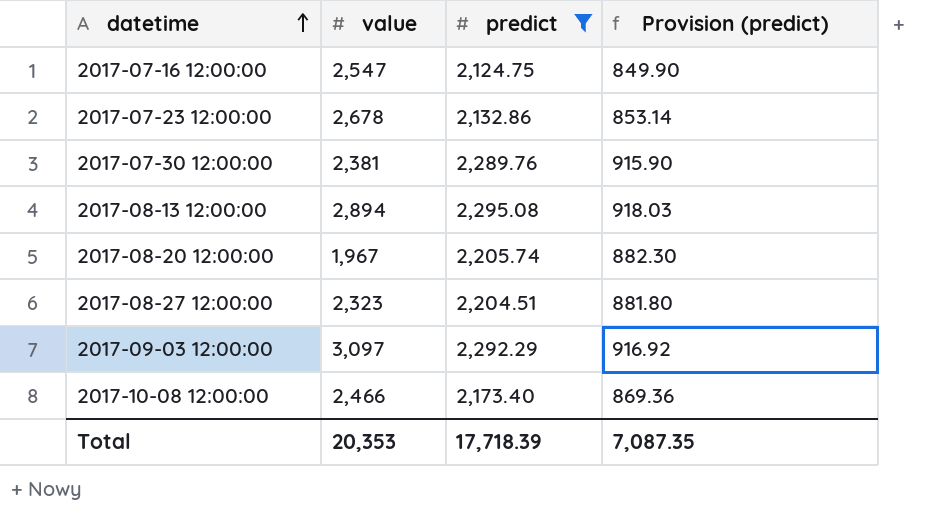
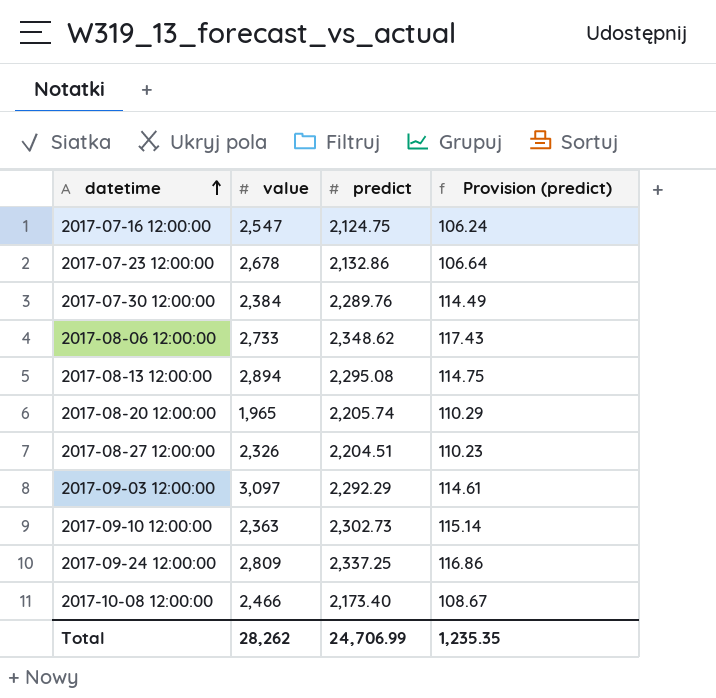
filter: predict <= 2,295.08 -> none
column Provision (predict) | formula: [predict] * 0.4 -> [predict] * 0.05
2017-07-30 12:00:00 | value: 2,381 -> 2,384
2017-08-20 12:00:00 | value: 1,967 -> 1,965
2017-08-27 12:00:00 | value: 2,323 -> 2,326
Total | value: 20,353 -> 28,262
Total | predict: 17,718.39 -> 24,706.99
Total | Provision (predict): 7,087.35 -> 1,235.35

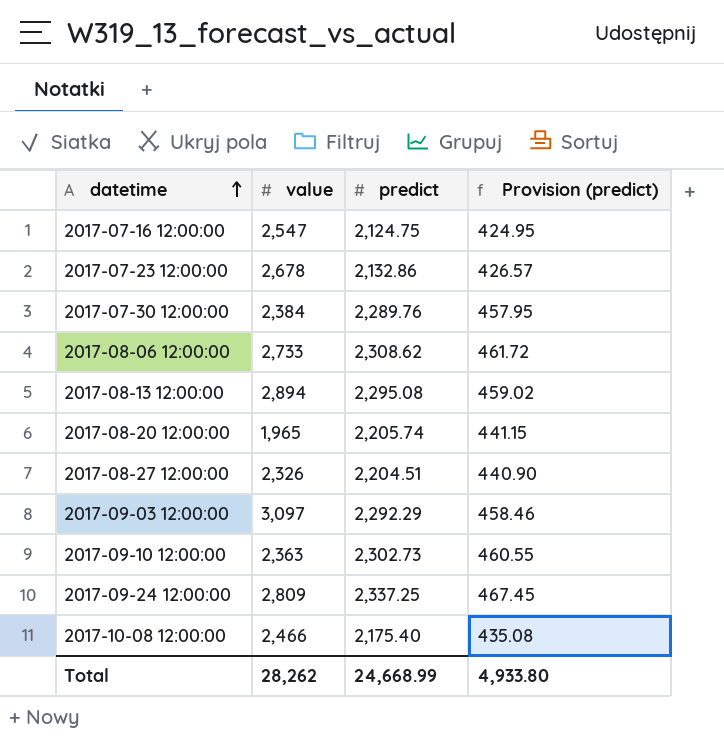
column Provision (predict) | formula: [predict] * 0.05 -> [predict] * 0.2
2017-08-06 12:00:00 | predict: 2,348.62 -> 2,308.62
2017-10-08 12:00:00 | predict: 2,173.40 -> 2,175.40
Total | predict: 24,706.99 -> 24,668.99
Total | Provision (predict): 1,235.35 -> 4,933.80

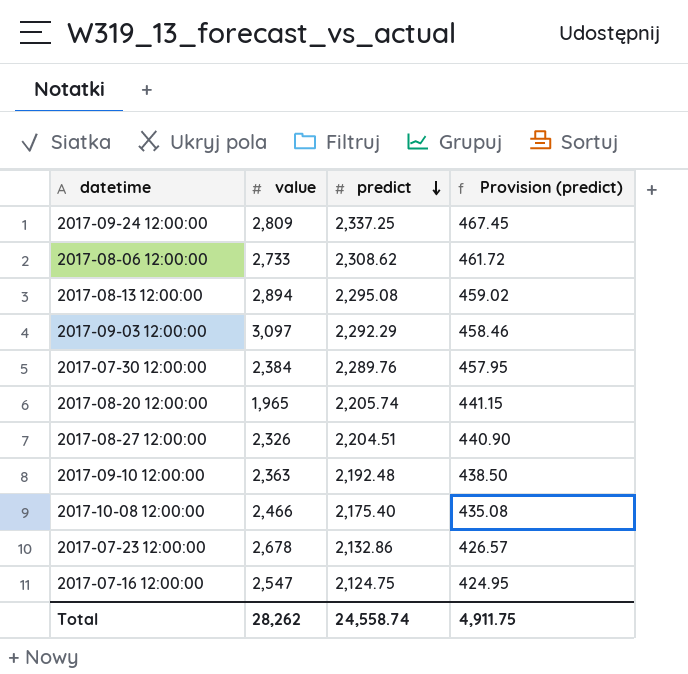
row order: datetime ascending -> predict descending
2017-09-10 12:00:00 | predict: 2,302.73 -> 2,192.48
2017-09-10 12:00:00 | Provision (predict): 460.55 -> 438.50
Total | predict: 24,668.99 -> 24,558.74
Total | Provision (predict): 4,933.80 -> 4,911.75

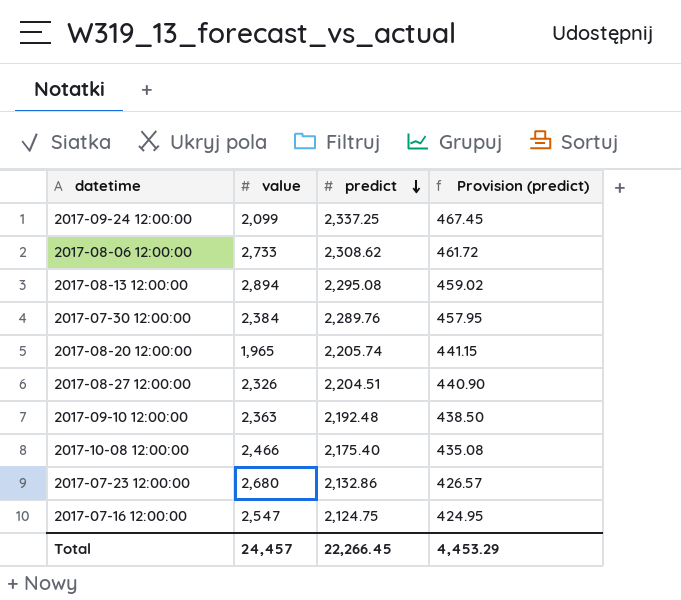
row 2017-09-03 12:00:00: 3,097 | 2,292.29 | 458.46 -> none
2017-09-24 12:00:00 | value: 2,809 -> 2,099
2017-07-23 12:00:00 | value: 2,678 -> 2,680
Total | value: 28,262 -> 24,457
Total | predict: 24,558.74 -> 22,266.45
Total | Provision (predict): 4,911.75 -> 4,453.29

